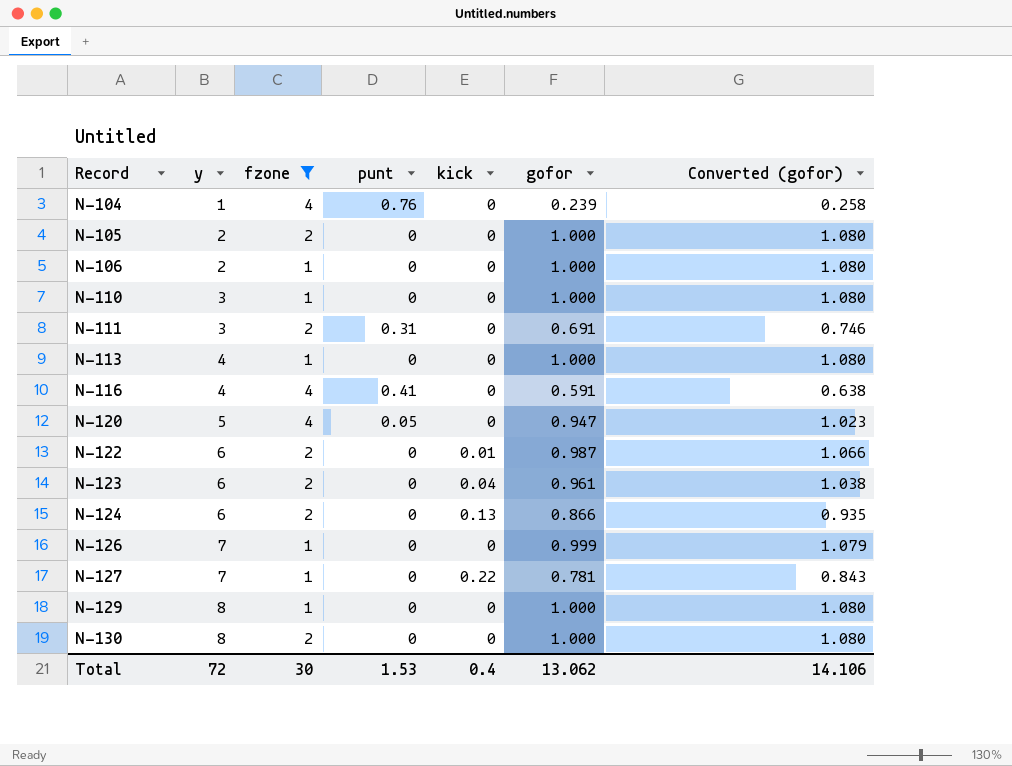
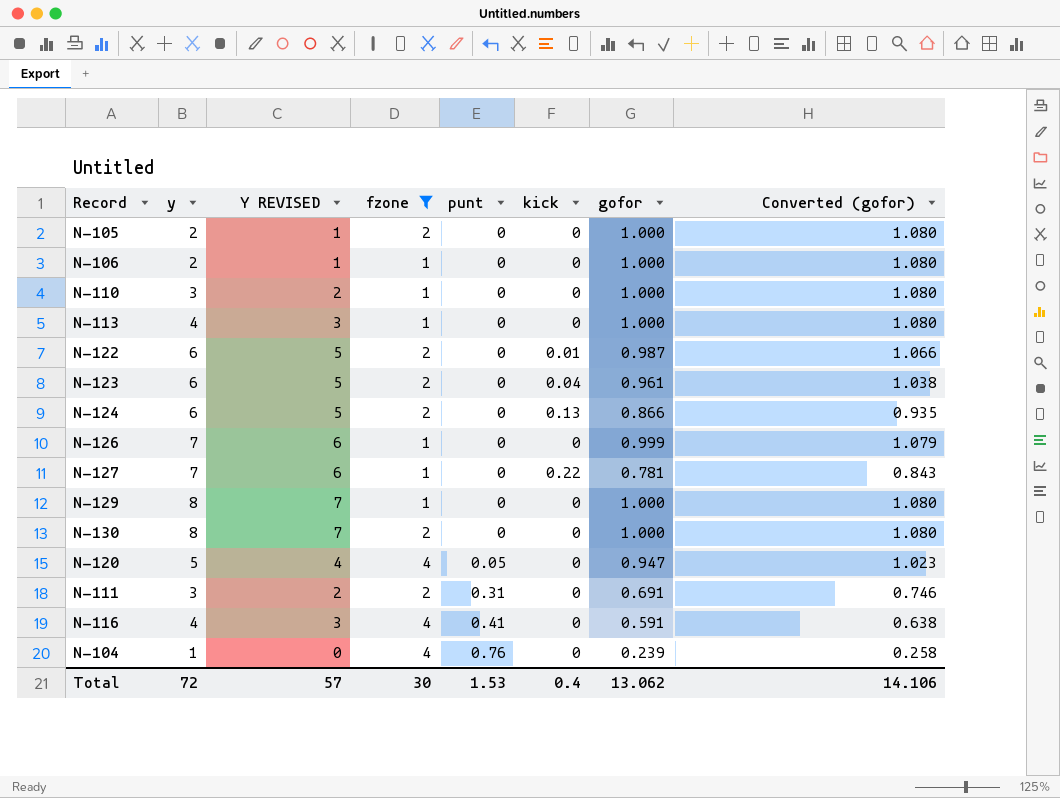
row order: Record ascending -> punt ascending
column Y REVISED | formula: none -> [y] - 1

